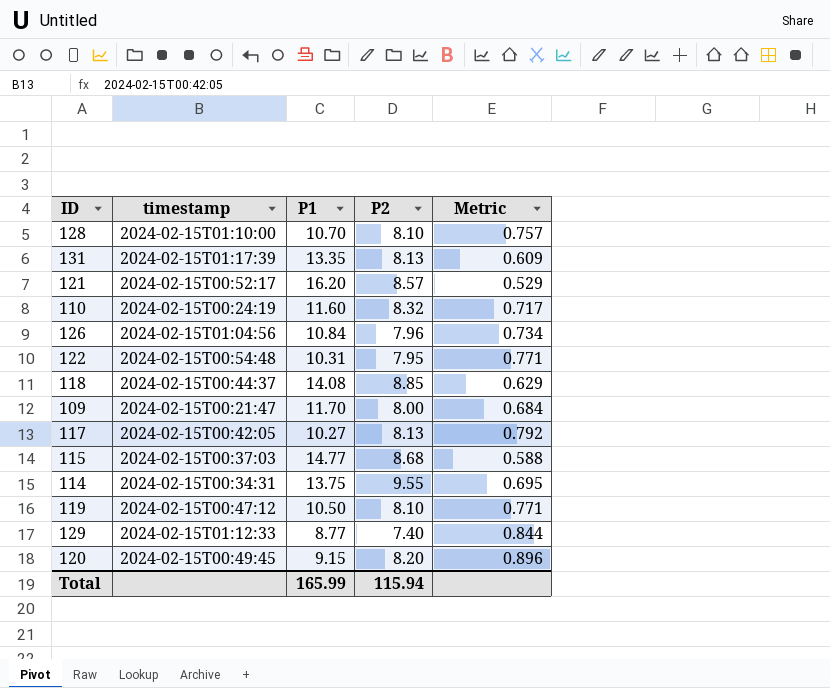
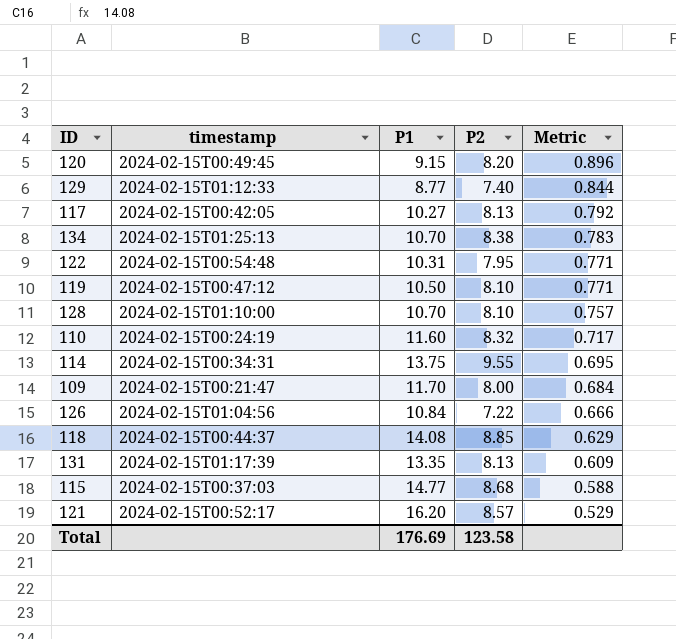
row order: none -> Metric descending
row 134: none -> 2024-02-15T01:25:13 | 10.70 | 8.38 | 0.783
126 | P2: 7.96 -> 7.22
126 | Metric: 0.734 -> 0.666
Total | P1: 165.99 -> 176.69
Total | P2: 115.94 -> 123.58

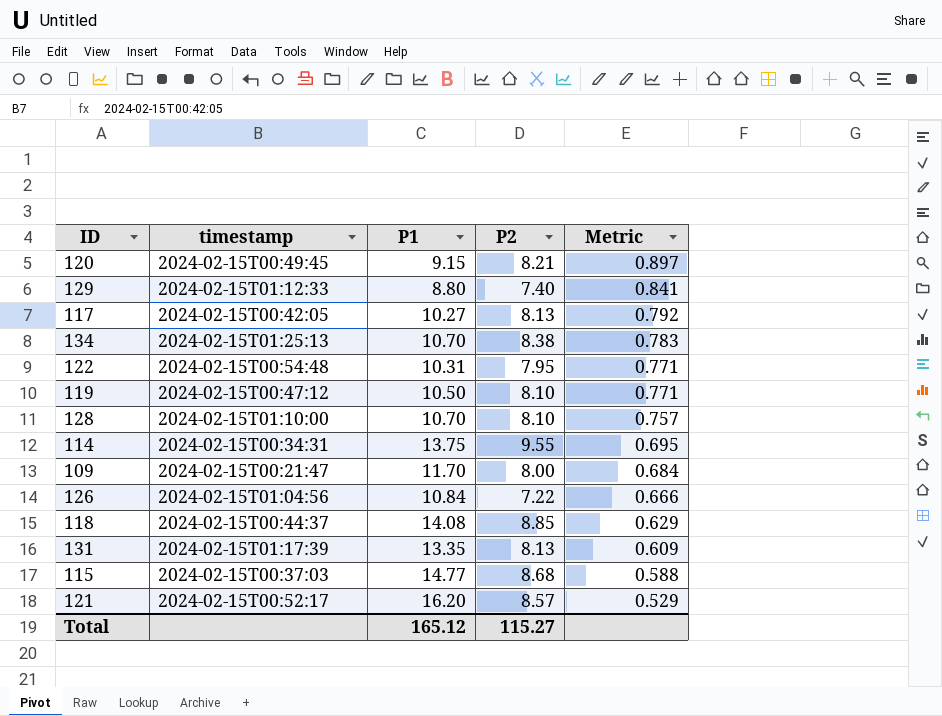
row 110: 2024-02-15T00:24:19 | 11.60 | 8.32 | 0.717 -> none
120 | P2: 8.20 -> 8.21
120 | Metric: 0.896 -> 0.897
129 | P1: 8.77 -> 8.80
129 | Metric: 0.844 -> 0.841
Total | P1: 176.69 -> 165.12
Total | P2: 123.58 -> 115.27

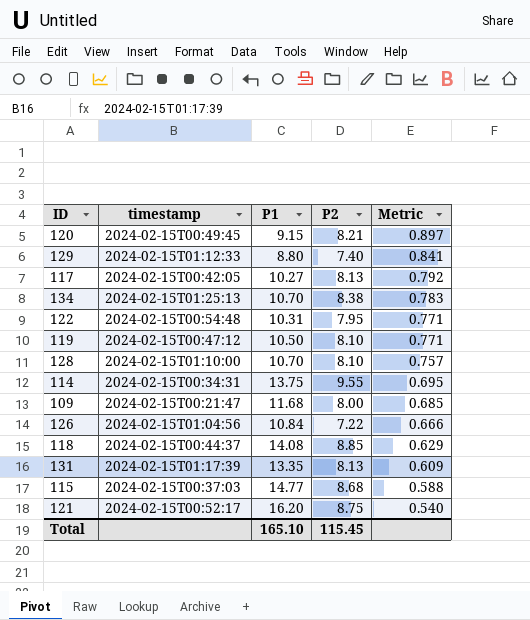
109 | P1: 11.70 -> 11.68
109 | Metric: 0.684 -> 0.685
121 | P2: 8.57 -> 8.75
121 | Metric: 0.529 -> 0.540
Total | P1: 165.12 -> 165.10
Total | P2: 115.27 -> 115.45

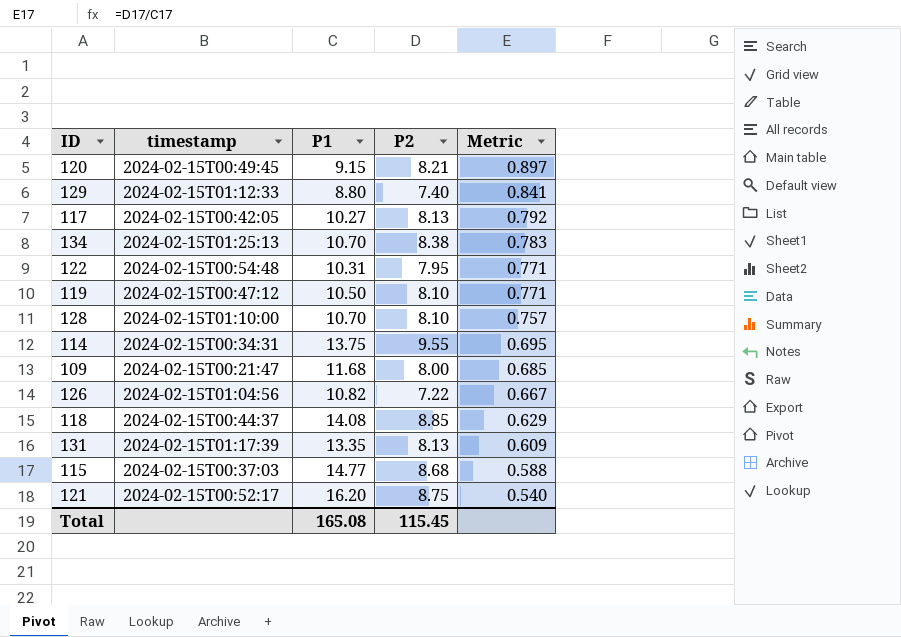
126 | P1: 10.84 -> 10.82
126 | Metric: 0.666 -> 0.667
Total | P1: 165.10 -> 165.08

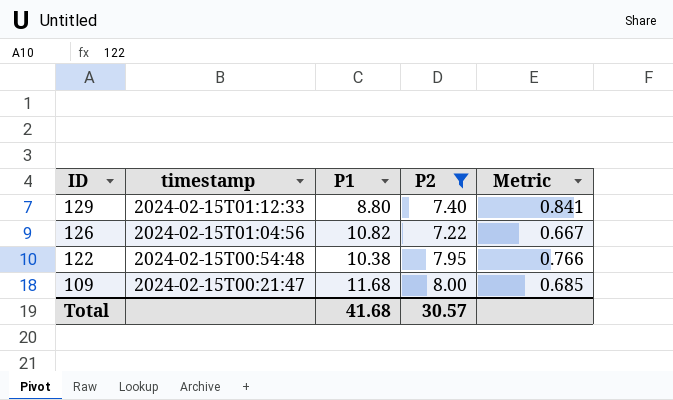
filter: none -> P2 <= 8.00
row order: Metric descending -> ID descending
122 | P1: 10.31 -> 10.38
122 | Metric: 0.771 -> 0.766
Total | P1: 165.08 -> 41.68
Total | P2: 115.45 -> 30.57

